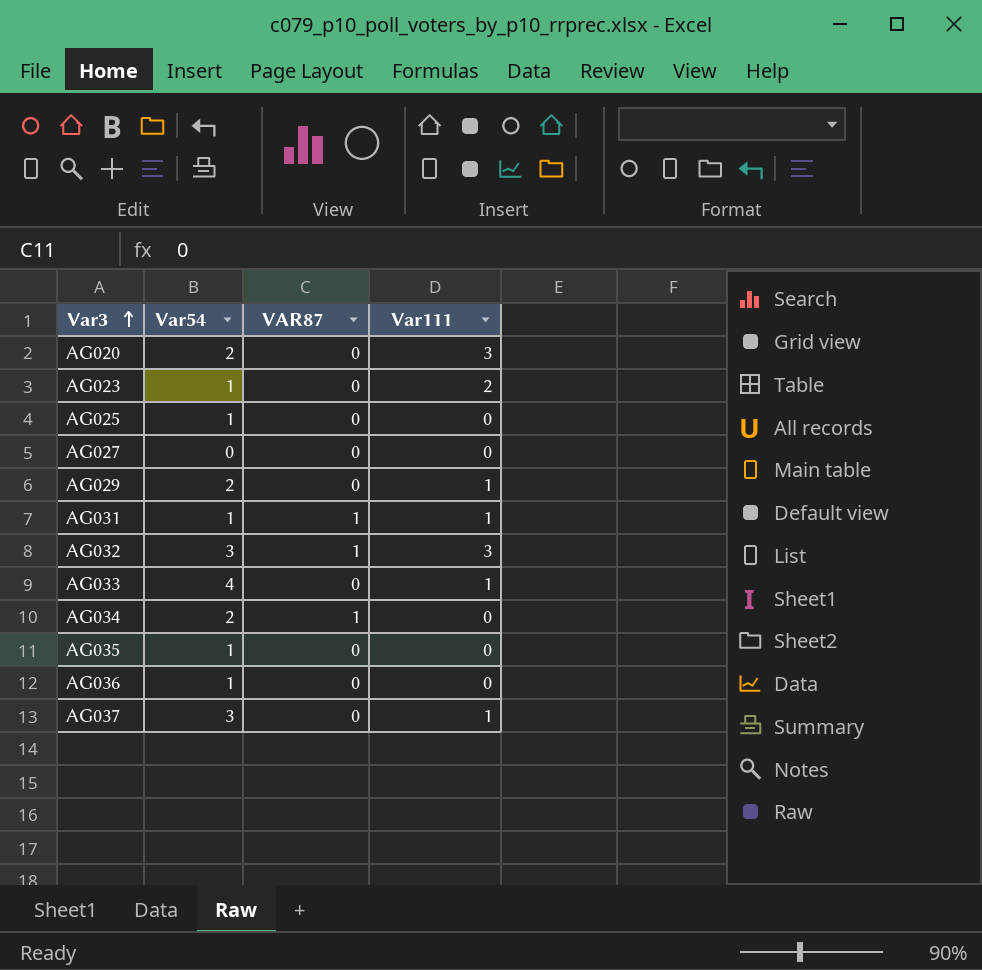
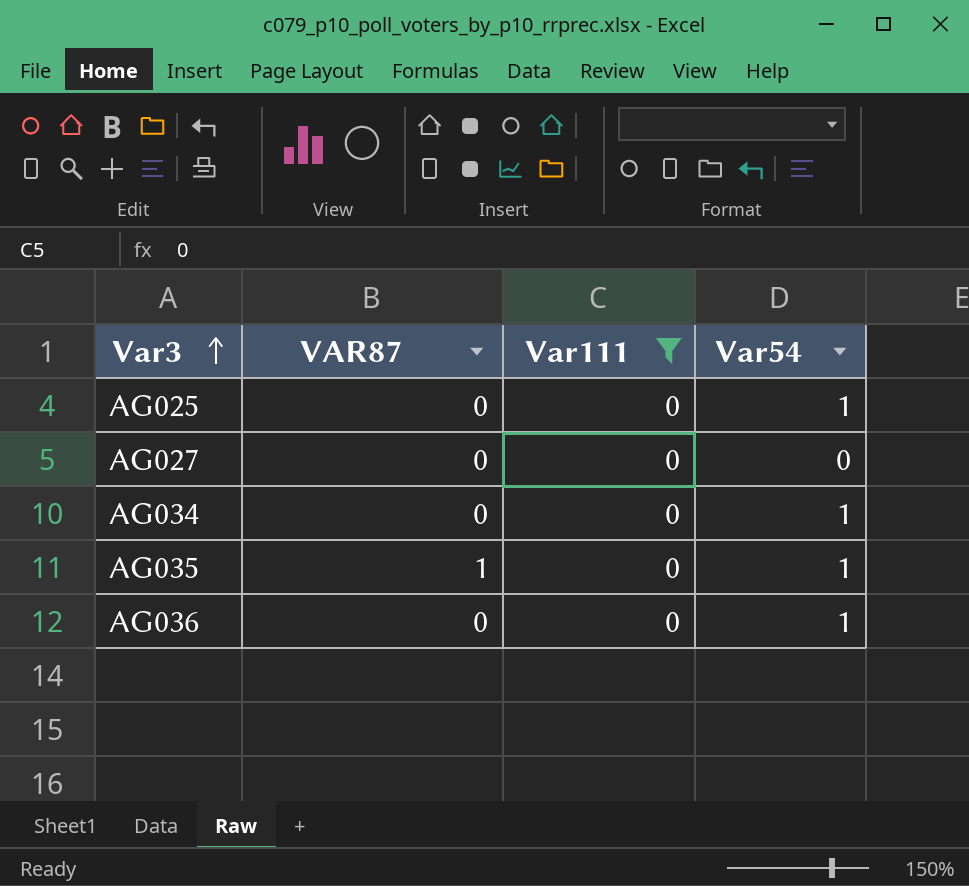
filter: none -> Var111 = 0
column Var54 | position: 2 -> 4
AG034 | VAR87: 1 -> 0
AG034 | Var54: 2 -> 1
AG035 | VAR87: 0 -> 1

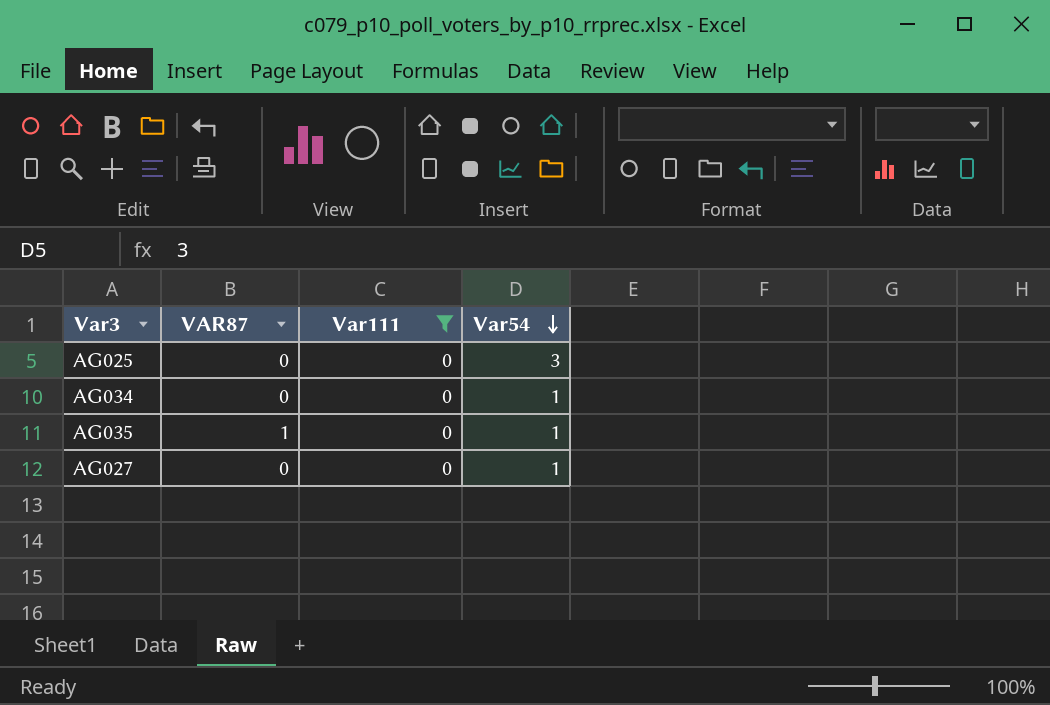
row order: Var3 ascending -> Var54 descending
row AG036: 0 | 0 | 1 -> none
AG025 | Var54: 1 -> 3
AG027 | Var54: 0 -> 1

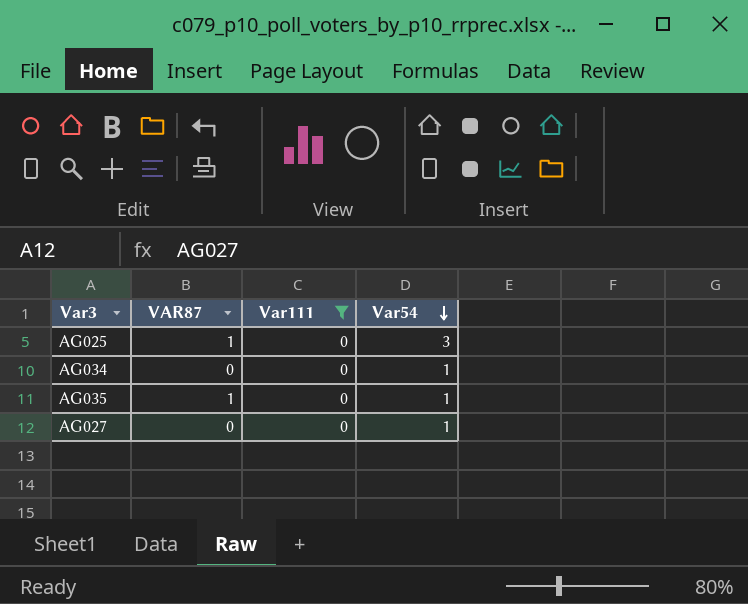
AG025 | VAR87: 0 -> 1

